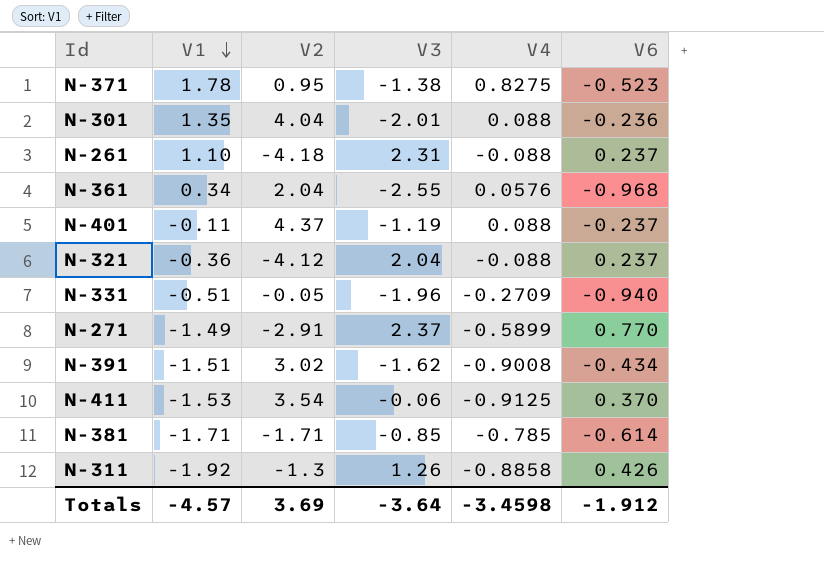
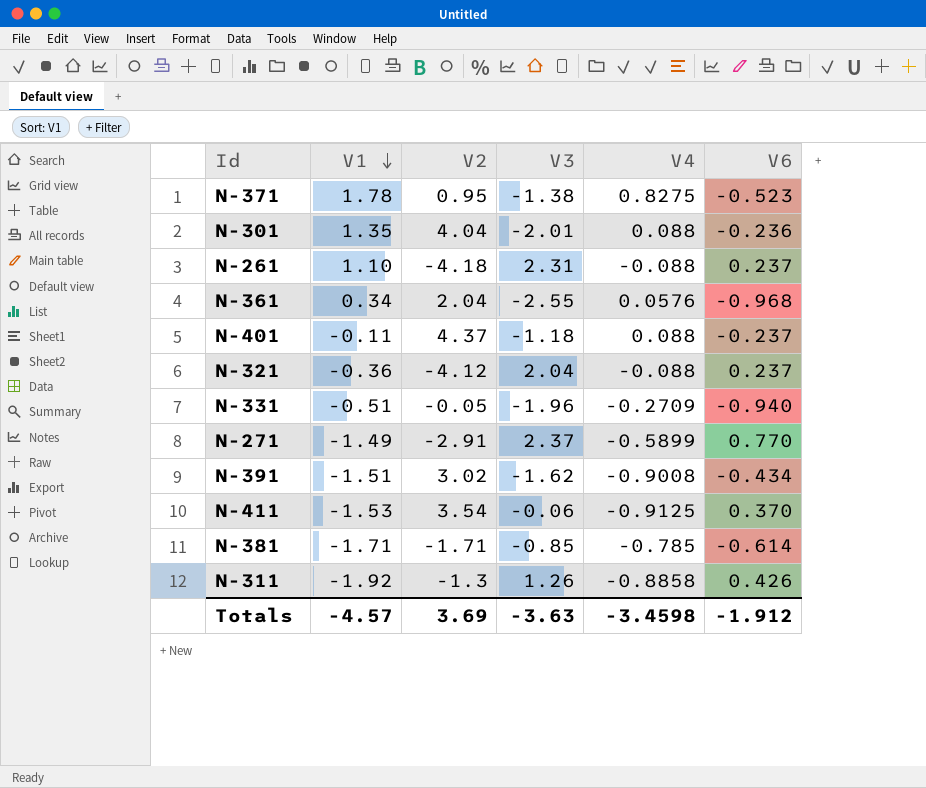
N-401 | V3: -1.19 -> -1.18
Totals | V3: -3.64 -> -3.63

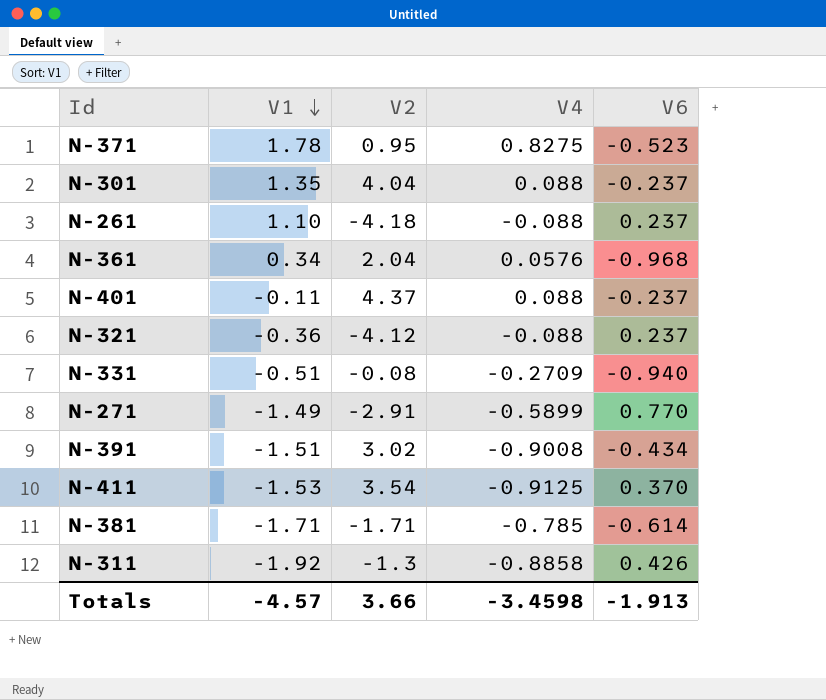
column V3 | position: 4 -> none
N-301 | V6: -0.236 -> -0.237
N-331 | V2: -0.05 -> -0.08
Totals | V2: 3.69 -> 3.66
Totals | V6: -1.912 -> -1.913

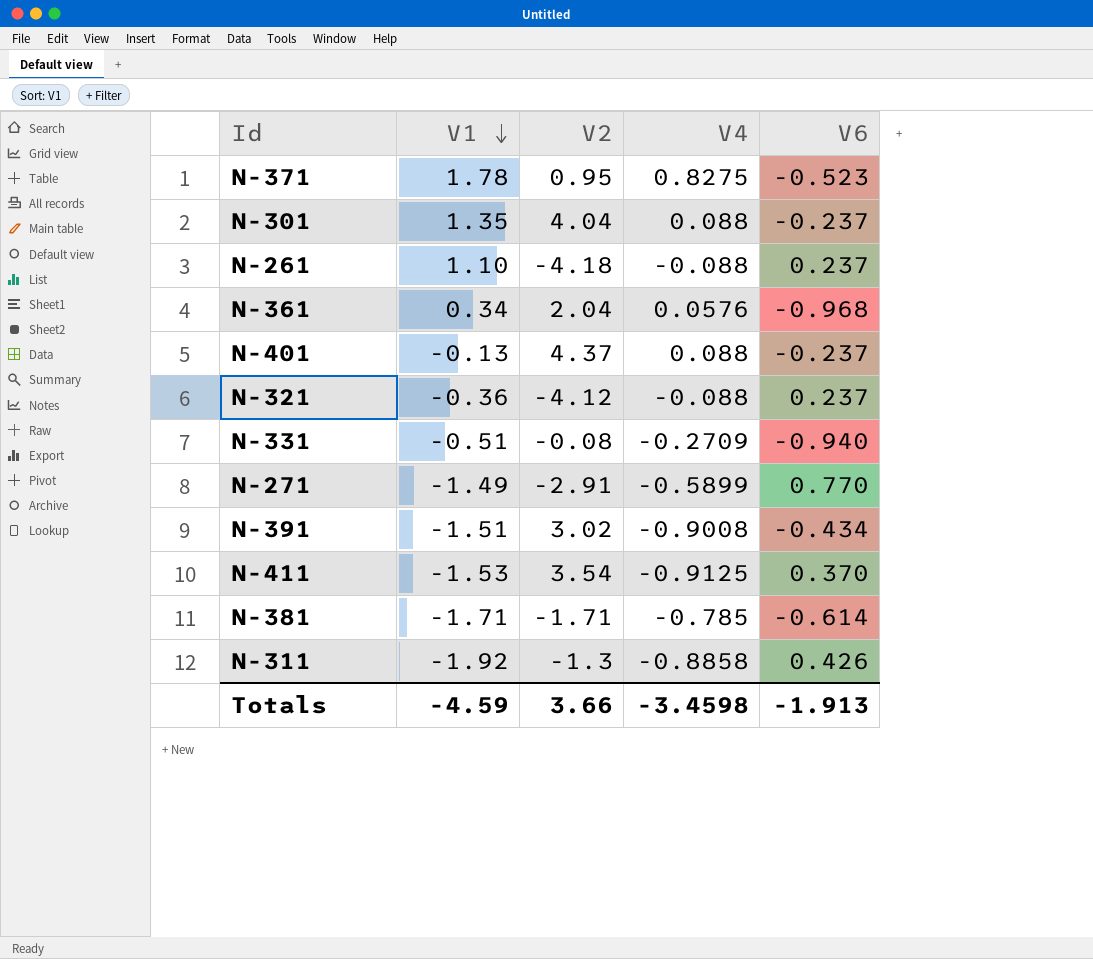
N-401 | V1: -0.11 -> -0.13
Totals | V1: -4.57 -> -4.59

